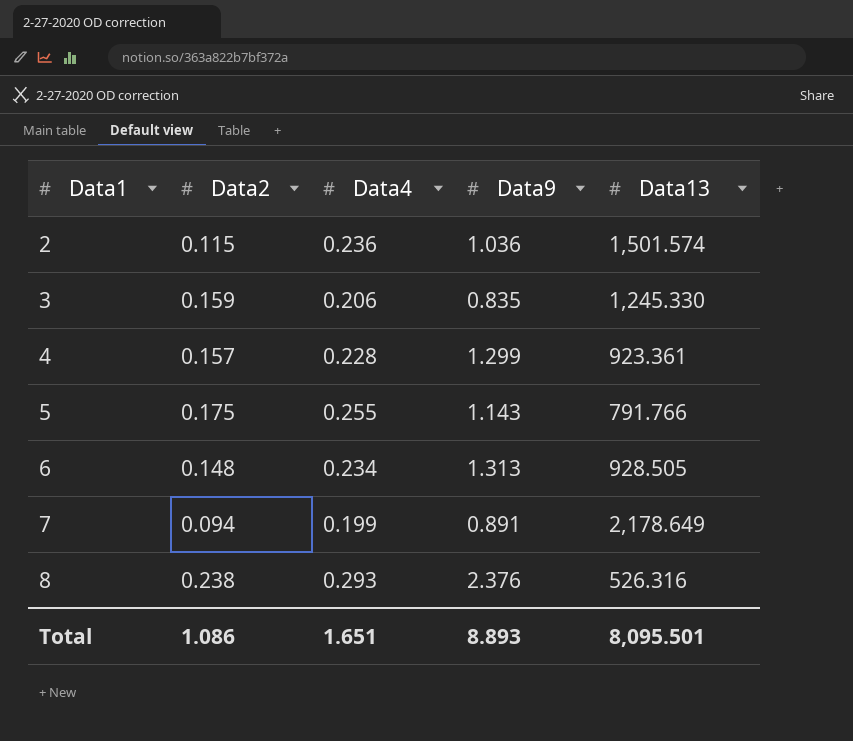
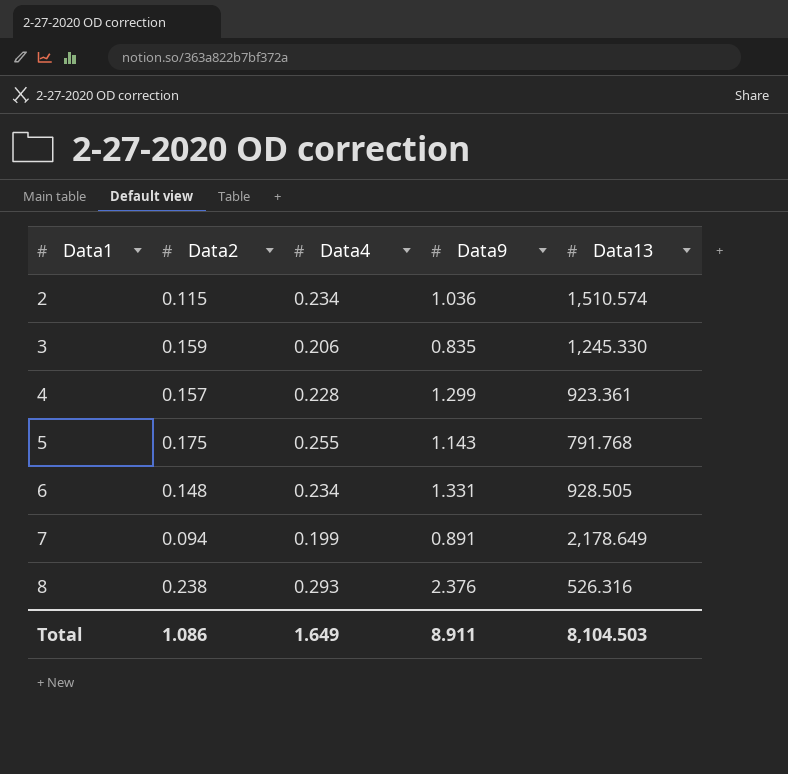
2 | Data4: 0.236 -> 0.234
2 | Data13: 1,501.574 -> 1,510.574
5 | Data13: 791.766 -> 791.768
6 | Data9: 1.313 -> 1.331
Total | Data4: 1.651 -> 1.649
Total | Data9: 8.893 -> 8.911
Total | Data13: 8,095.501 -> 8,104.503

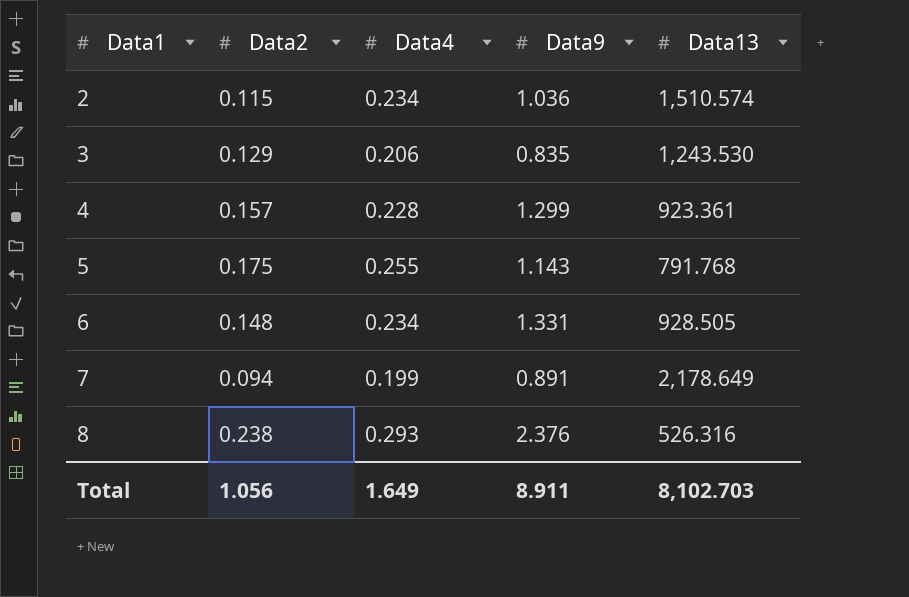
3 | Data2: 0.159 -> 0.129
3 | Data13: 1,245.330 -> 1,243.530
Total | Data2: 1.086 -> 1.056
Total | Data13: 8,104.503 -> 8,102.703

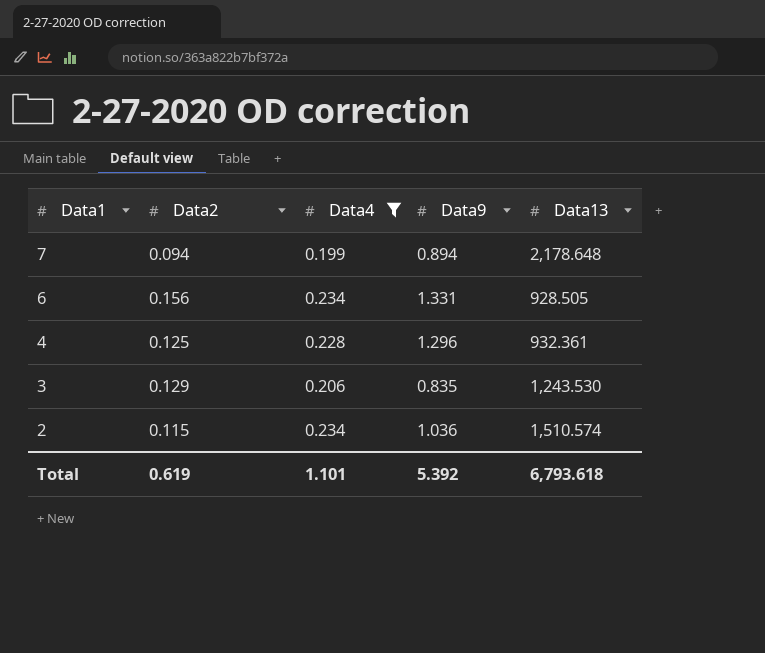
filter: none -> Data4 <= 0.234
row order: Data1 ascending -> Data1 descending
7 | Data9: 0.891 -> 0.894
7 | Data13: 2,178.649 -> 2,178.648
6 | Data2: 0.148 -> 0.156
4 | Data2: 0.157 -> 0.125
4 | Data9: 1.299 -> 1.296
4 | Data13: 923.361 -> 932.361
Total | Data2: 1.056 -> 0.619
Total | Data4: 1.649 -> 1.101
Total | Data9: 8.911 -> 5.392
Total | Data13: 8,102.703 -> 6,793.618

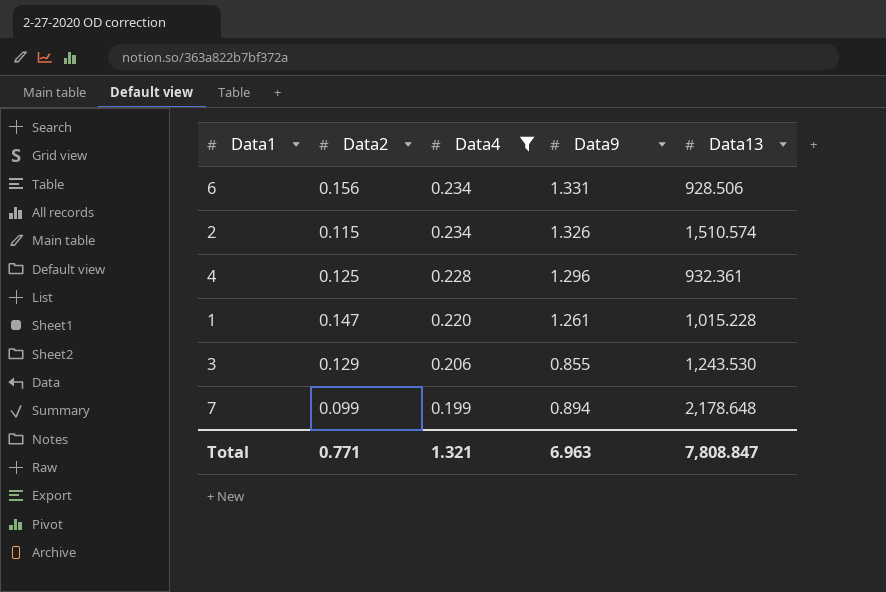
row order: Data1 descending -> Data4 descending
6 | Data13: 928.505 -> 928.506
2 | Data9: 1.036 -> 1.326
row 1: none -> 0.147 | 0.220 | 1.261 | 1,015.228
3 | Data9: 0.835 -> 0.855
7 | Data2: 0.094 -> 0.099
Total | Data2: 0.619 -> 0.771
Total | Data4: 1.101 -> 1.321
Total | Data9: 5.392 -> 6.963
Total | Data13: 6,793.618 -> 7,808.847

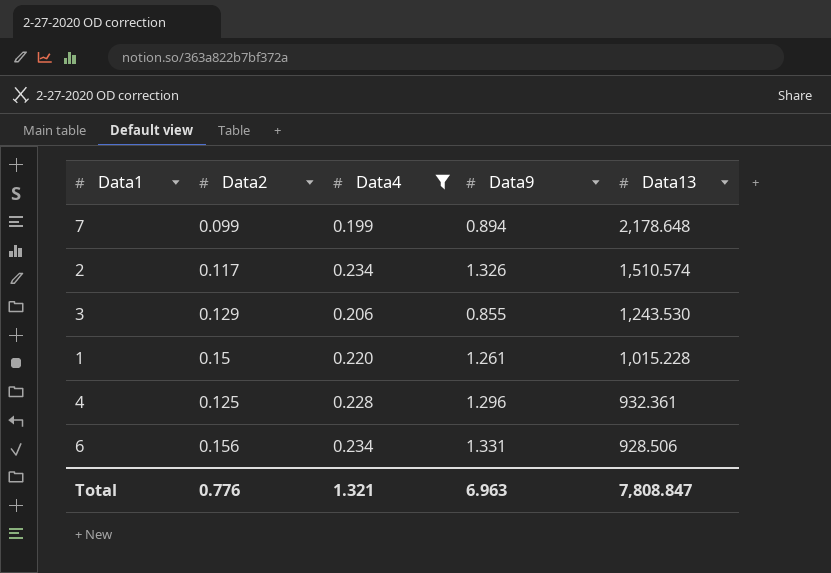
row order: Data4 descending -> Data13 descending
2 | Data2: 0.115 -> 0.117
1 | Data2: 0.147 -> 0.15
Total | Data2: 0.771 -> 0.776

